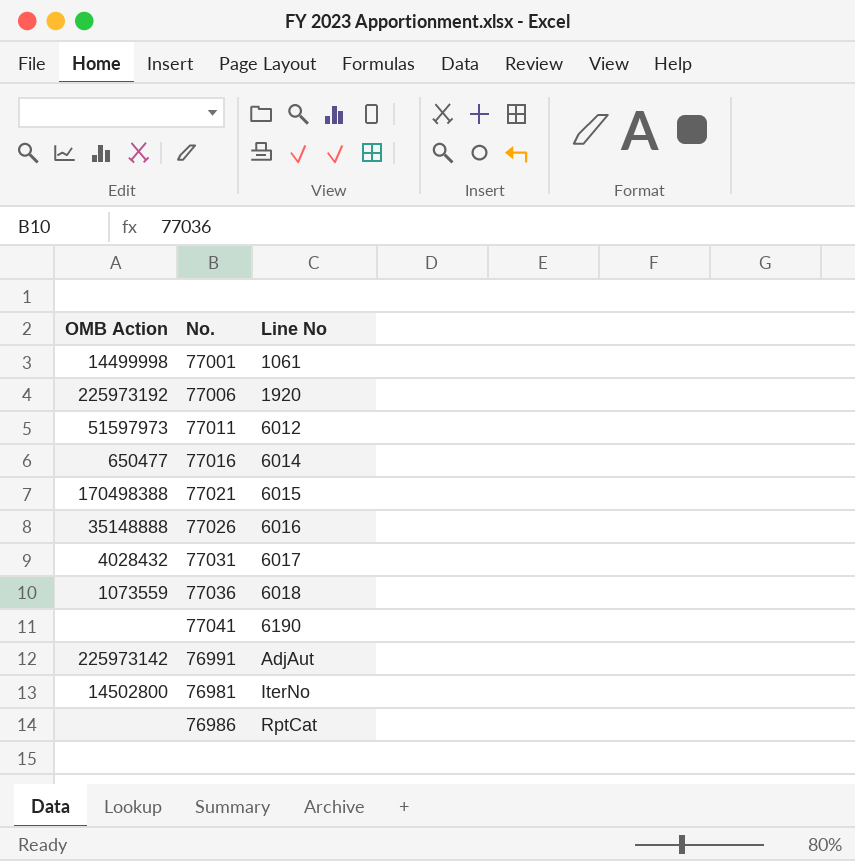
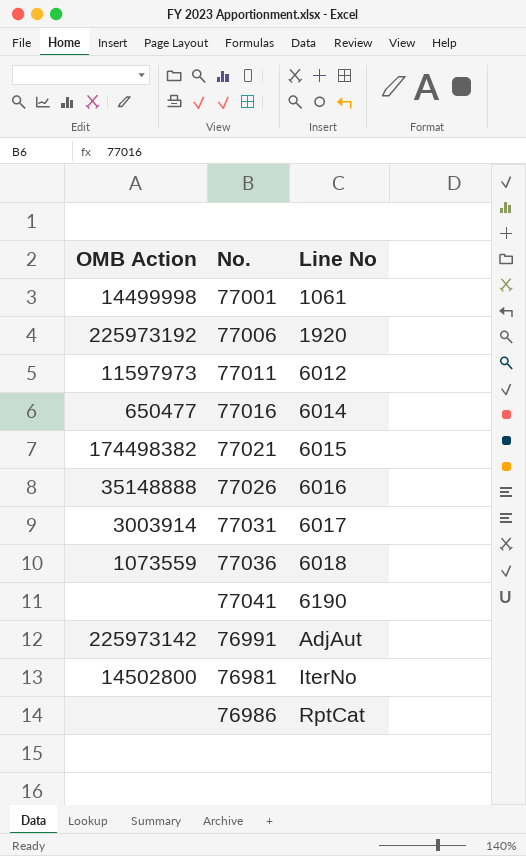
77011 | OMB Action: 51597973 -> 11597973
77021 | OMB Action: 170498388 -> 174498382
77031 | OMB Action: 4028432 -> 3003914

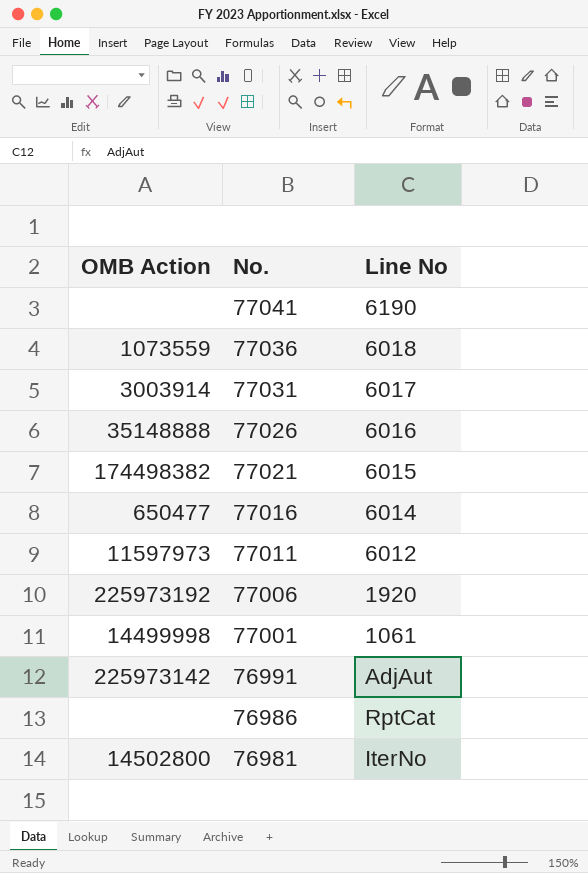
row order: Line No ascending -> No. descending

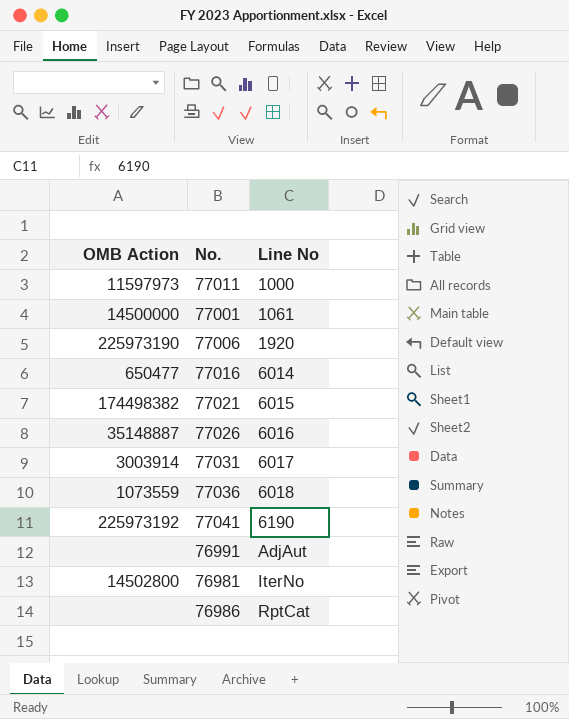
row order: No. descending -> Line No ascending
77011 | Line No: 6012 -> 1000
77001 | OMB Action: 14499998 -> 14500000
77006 | OMB Action: 225973192 -> 225973190
77026 | OMB Action: 35148888 -> 35148887
77041 | OMB Action: none -> 225973192
76991 | OMB Action: 225973142 -> none

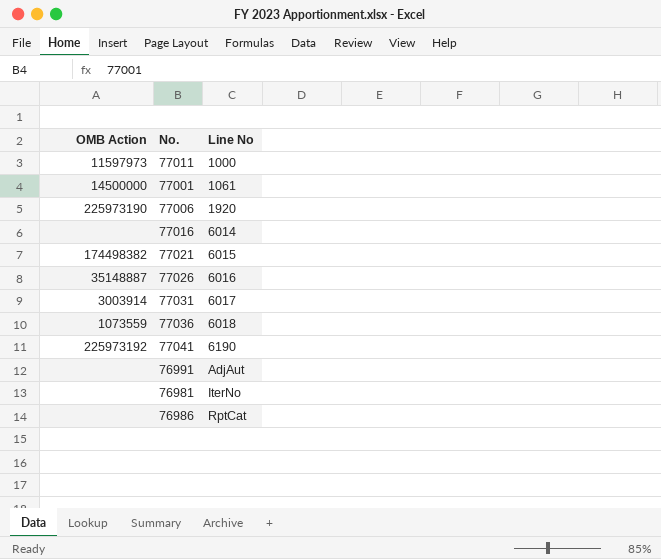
77016 | OMB Action: 650477 -> none
76981 | OMB Action: 14502800 -> none

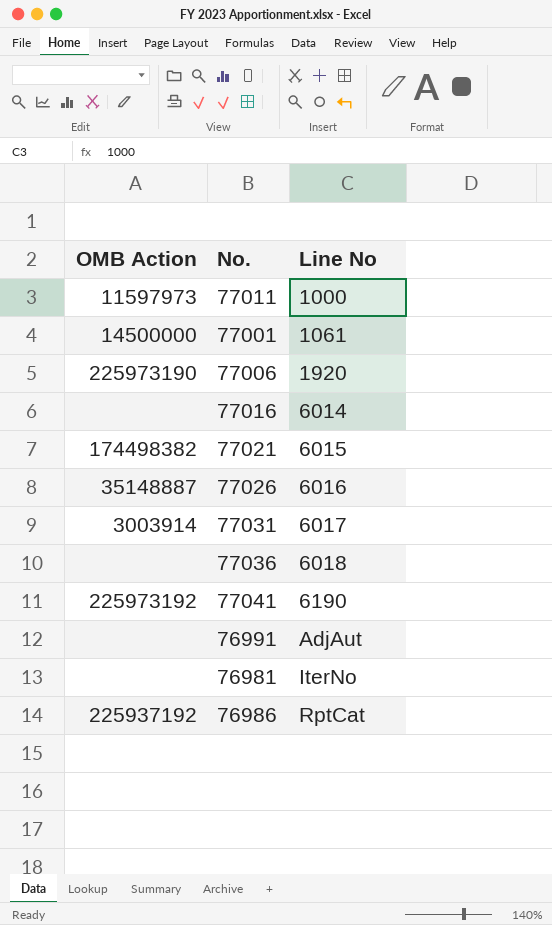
77036 | OMB Action: 1073559 -> none
76986 | OMB Action: none -> 225937192

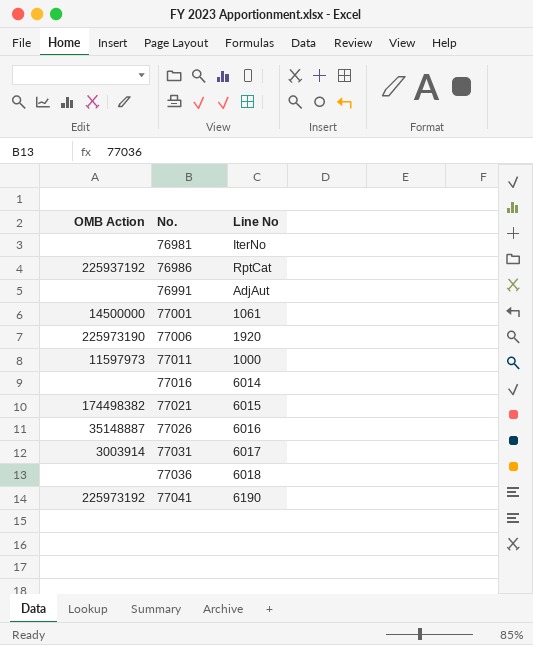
row order: Line No ascending -> No. ascending

